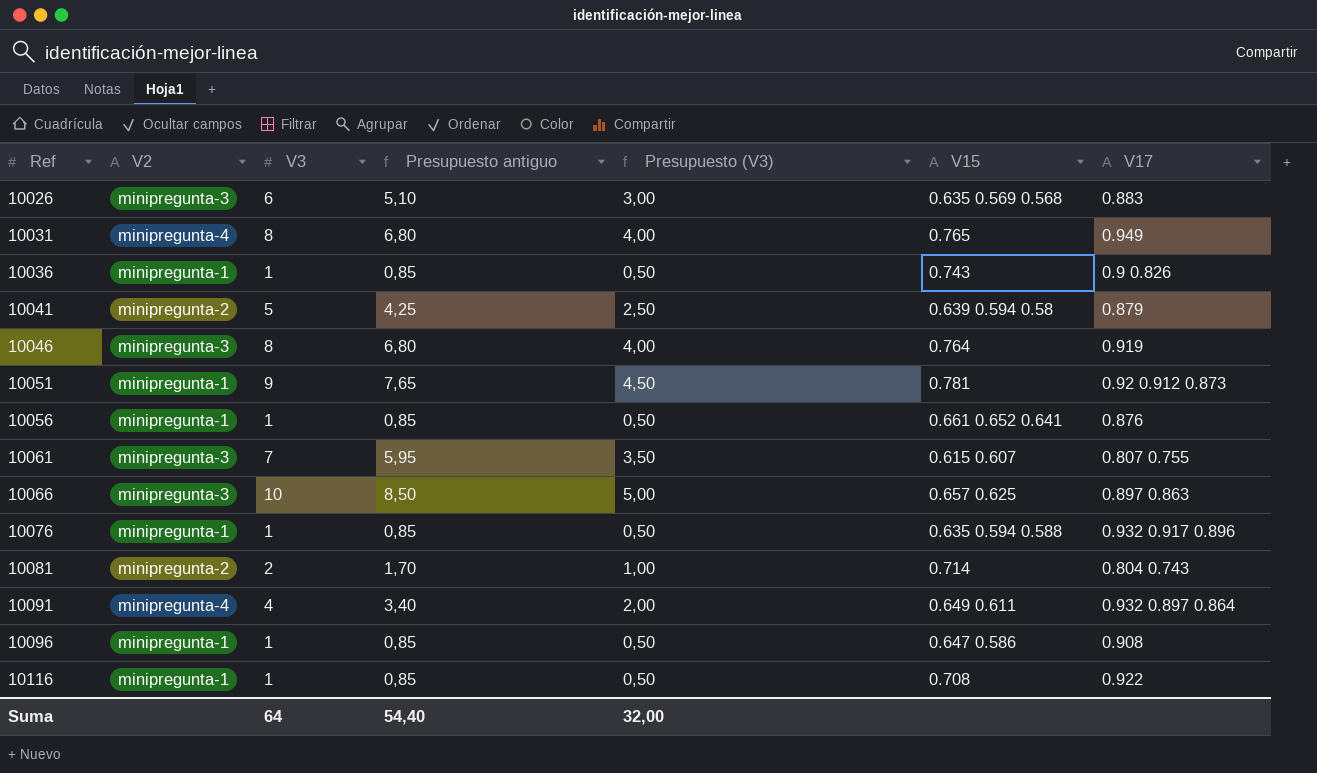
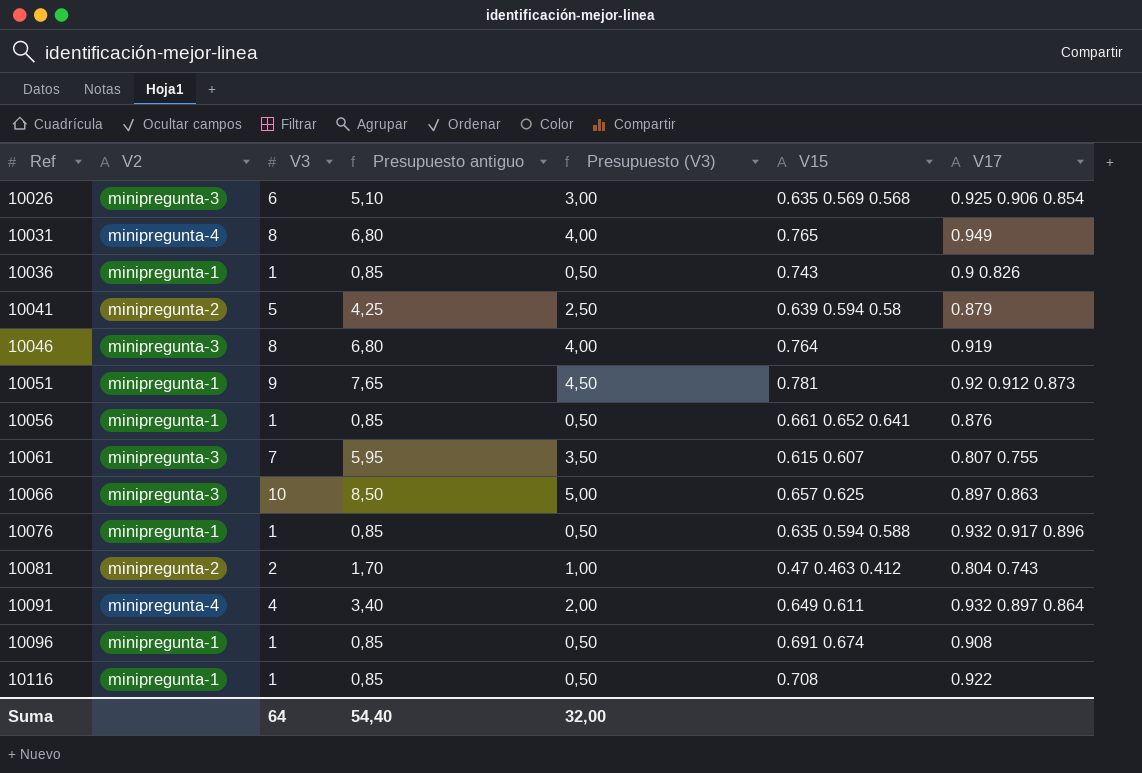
10026 | V17: 0.883 -> 0.925 0.906 0.854
10081 | V15: 0.714 -> 0.47 0.463 0.412
10096 | V15: 0.647 0.586 -> 0.691 0.674

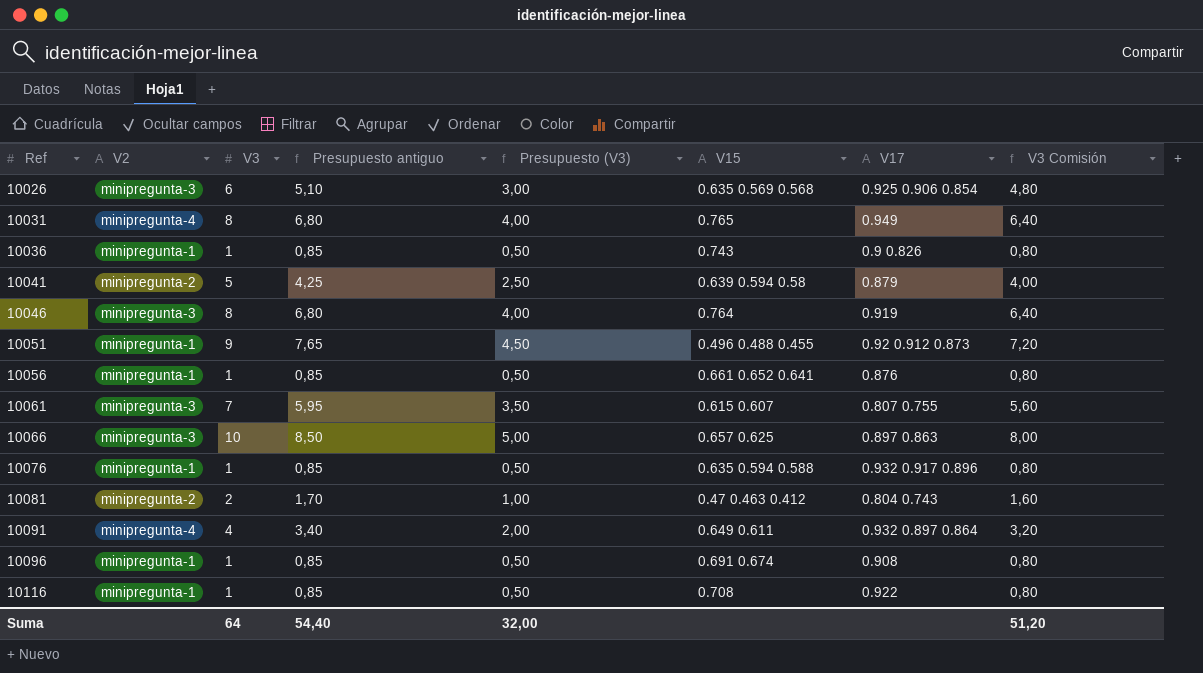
column V3 Comisión | formula: none -> [V3] * 0,8
10051 | V15: 0.781 -> 0.496 0.488 0.455

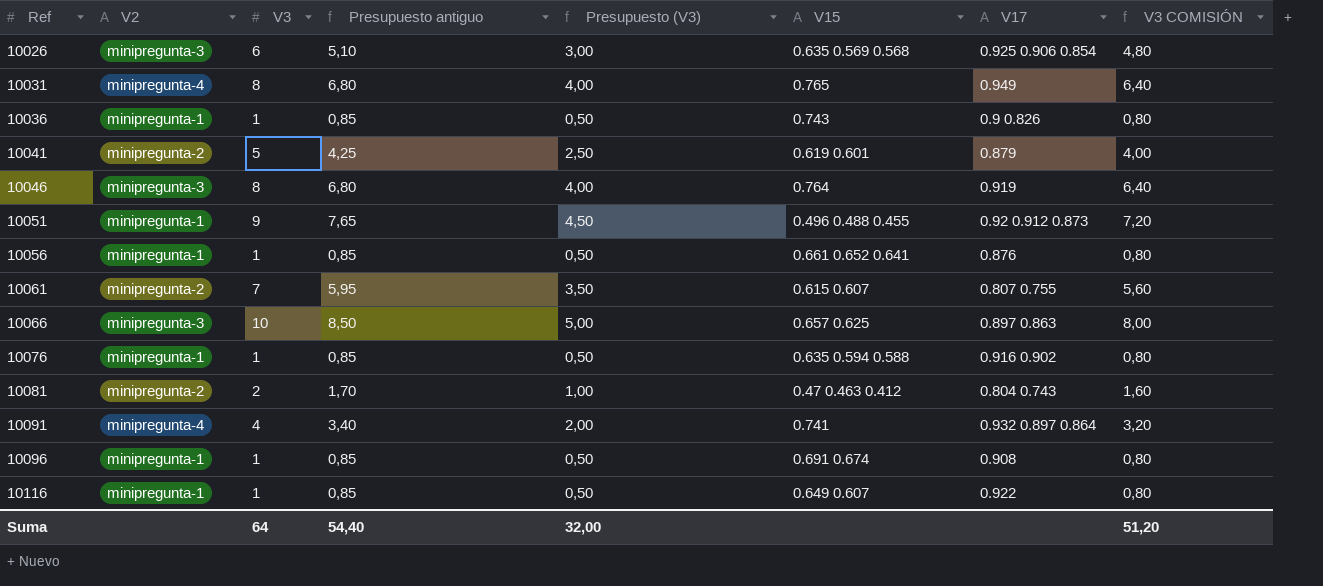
column name: V3 Comisión -> V3 COMISIÓN
10041 | V15: 0.639 0.594 0.58 -> 0.619 0.601
10061 | V2: minipregunta-3 -> minipregunta-2
10076 | V17: 0.932 0.917 0.896 -> 0.916 0.902
10091 | V15: 0.649 0.611 -> 0.741
10116 | V15: 0.708 -> 0.649 0.607

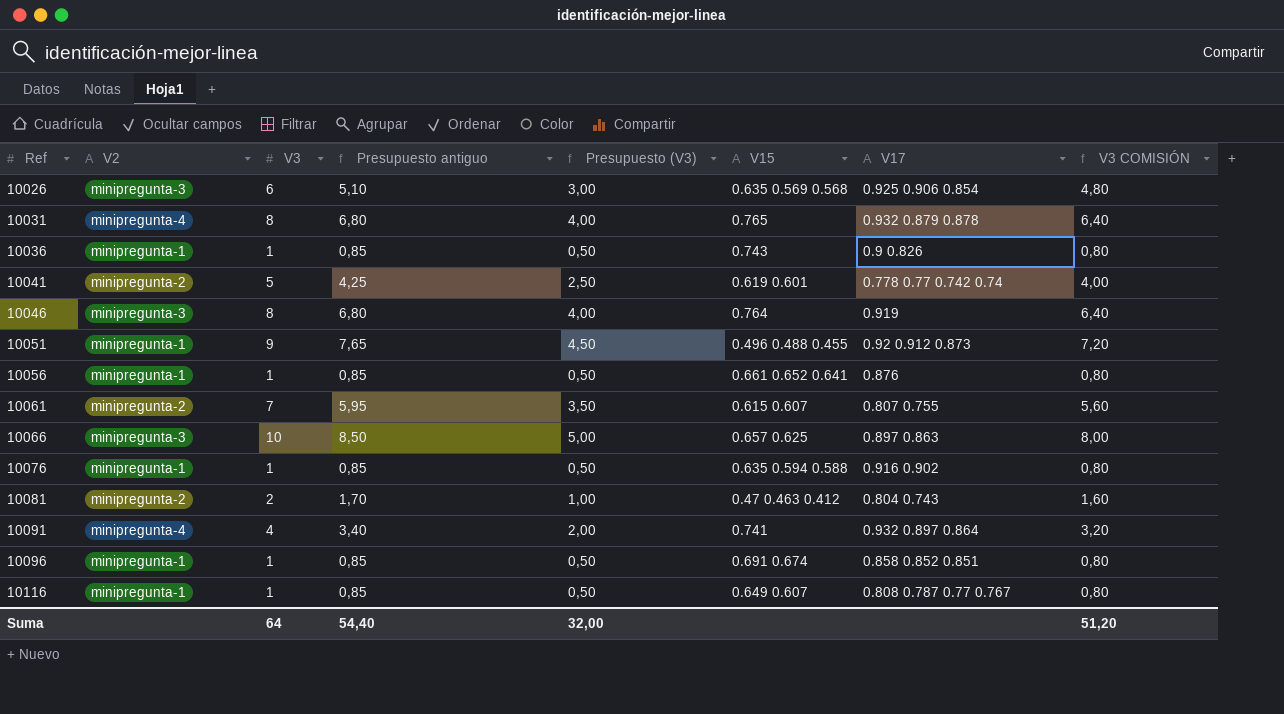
10031 | V17: 0.949 -> 0.932 0.879 0.878
10041 | V17: 0.879 -> 0.778 0.77 0.742 0.74
10096 | V17: 0.908 -> 0.858 0.852 0.851
10116 | V17: 0.922 -> 0.808 0.787 0.77 0.767

